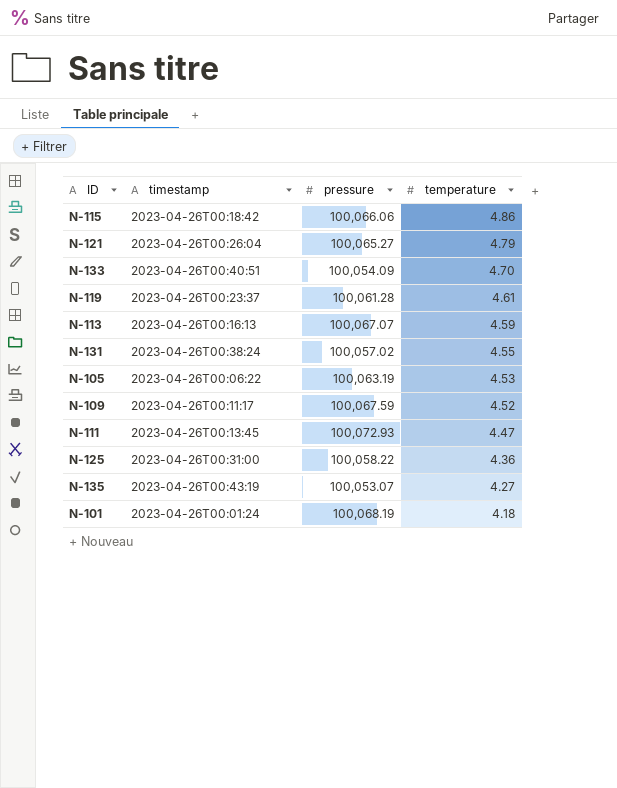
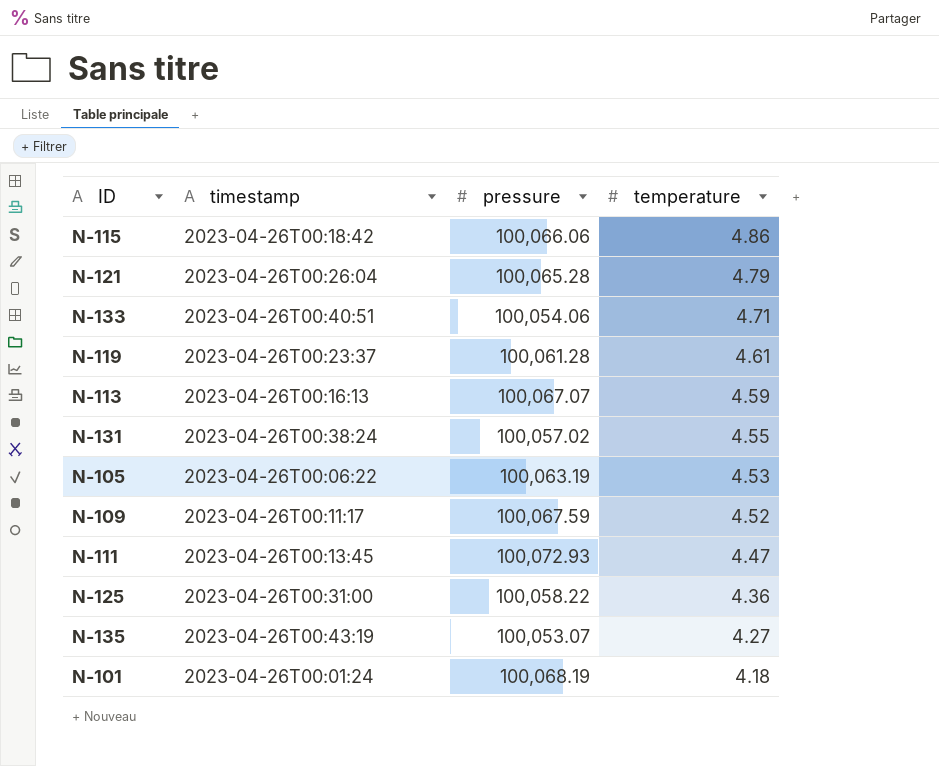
N-121 | pressure: 100,065.27 -> 100,065.28
N-133 | pressure: 100,054.09 -> 100,054.06
N-133 | temperature: 4.70 -> 4.71

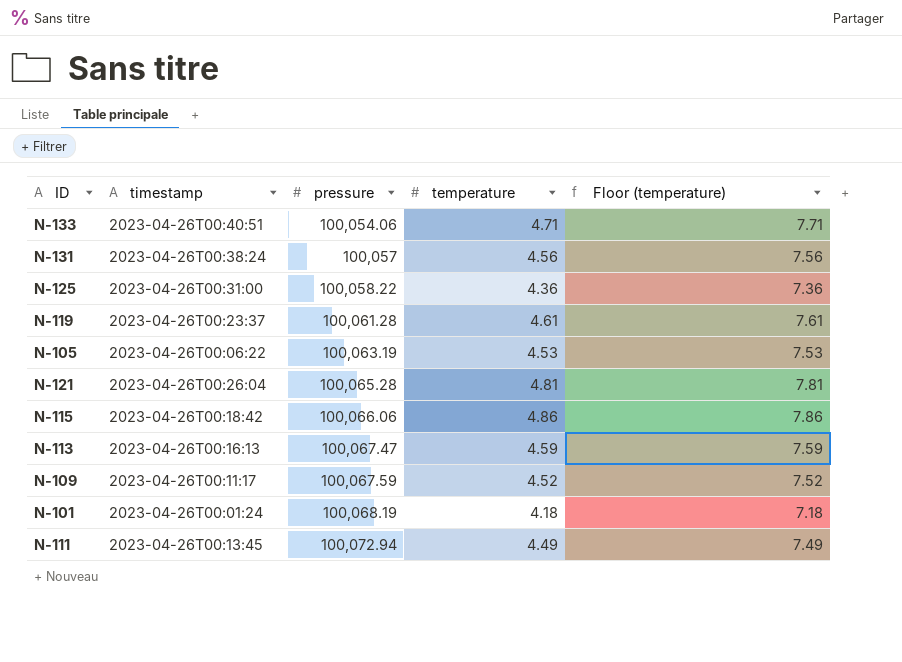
row order: temperature descending -> pressure ascending
column Floor (temperature) | formula: none -> [temperature] + 3
row N-135: 2023-04-26T00:43:19 | 100,053.07 | 4.27 -> none
N-131 | pressure: 100,057.02 -> 100,057
N-131 | temperature: 4.55 -> 4.56
N-121 | temperature: 4.79 -> 4.81
N-113 | pressure: 100,067.07 -> 100,067.47
N-111 | pressure: 100,072.93 -> 100,072.94
N-111 | temperature: 4.47 -> 4.49

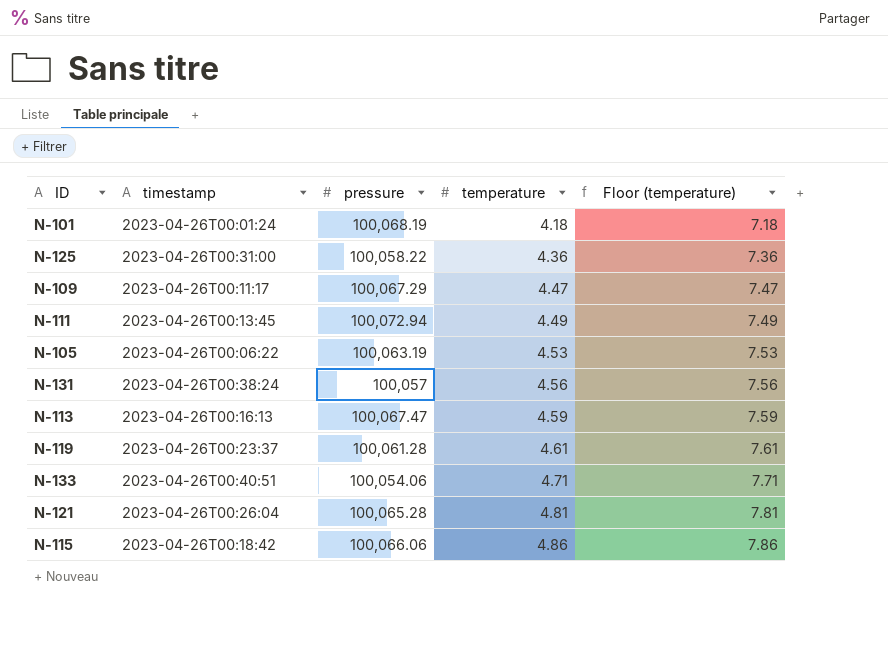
row order: pressure ascending -> temperature ascending
N-109 | pressure: 100,067.59 -> 100,067.29
N-109 | temperature: 4.52 -> 4.47
N-109 | Floor (temperature): 7.52 -> 7.47

